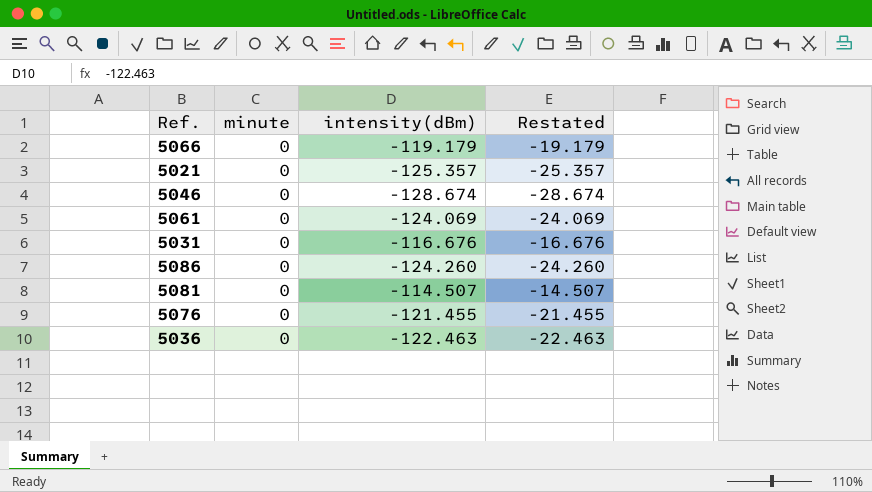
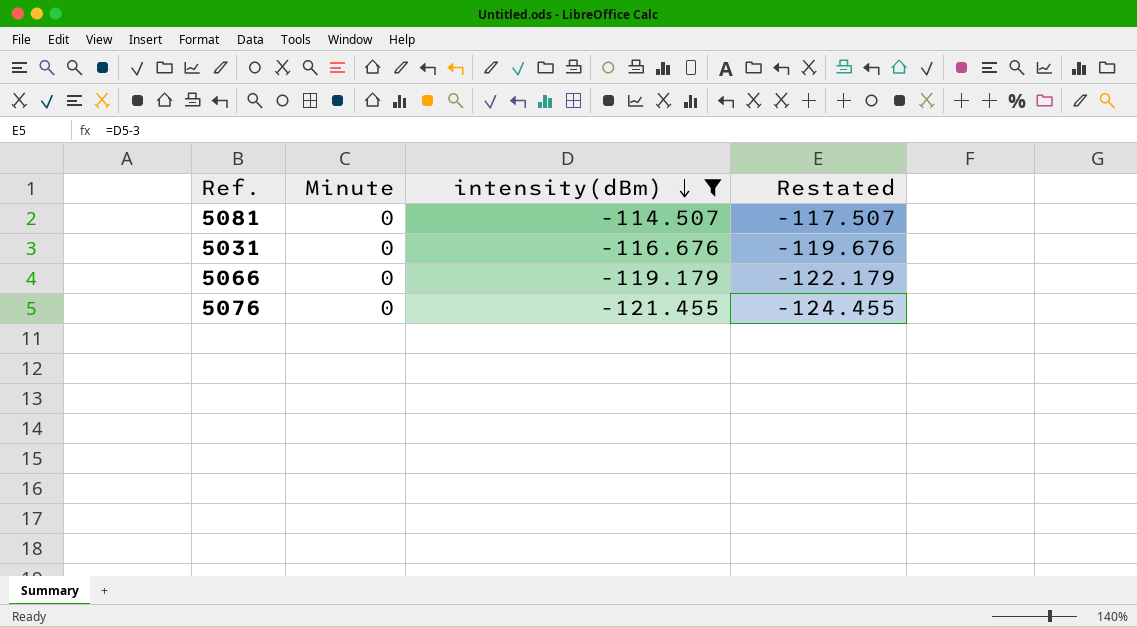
filter: none -> intensity(dBm) >= -121.455
row order: none -> intensity(dBm) descending
column name: minute -> Minute
column Restated | formula: [intensity(dBm)] + 100 -> [intensity(dBm)] - 3

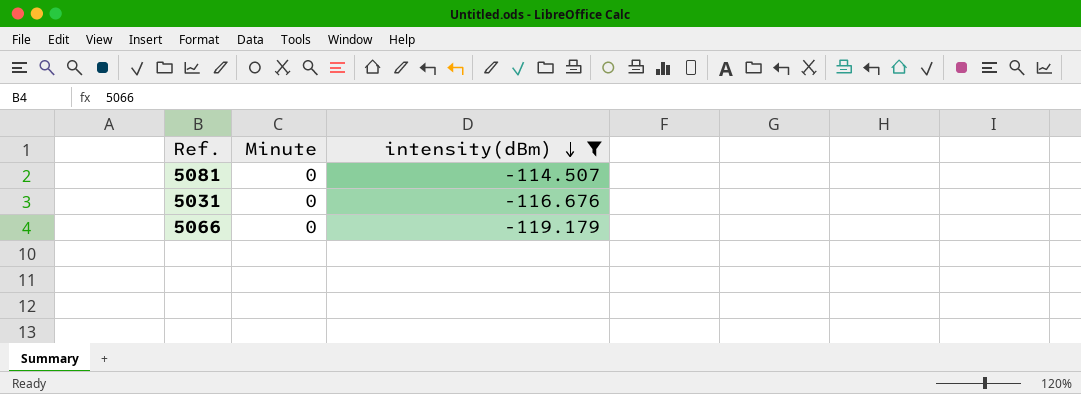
column Restated | formula: [intensity(dBm)] - 3 -> none
row 5076: 0 | -121.455 | -124.455 -> none

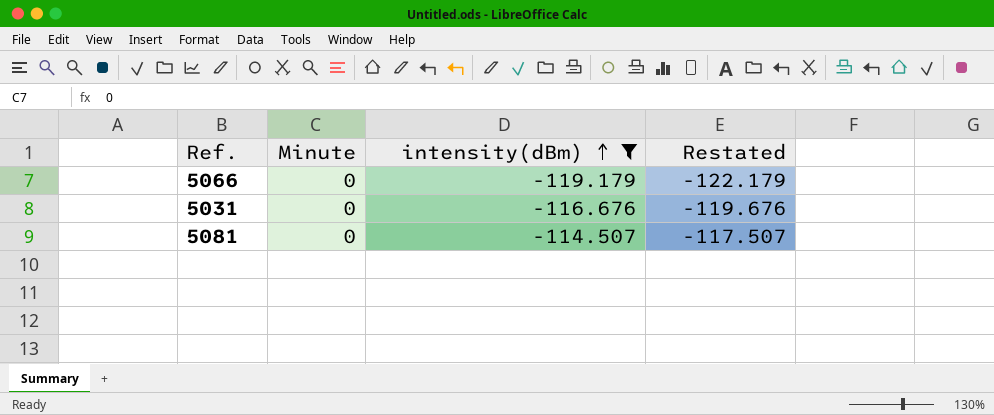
row order: intensity(dBm) descending -> intensity(dBm) ascending
column Restated | formula: none -> [intensity(dBm)] - 3

